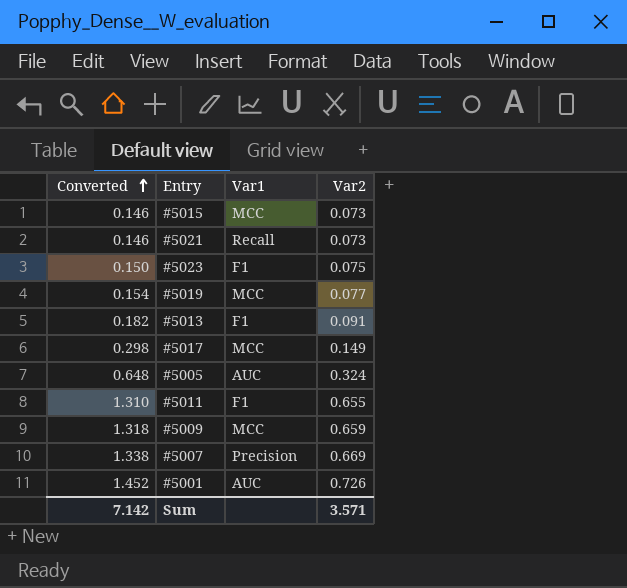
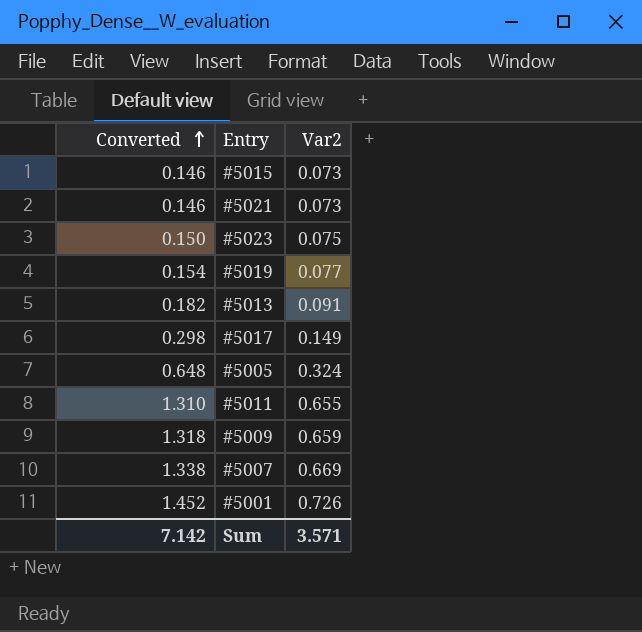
column Var1 | position: 3 -> none

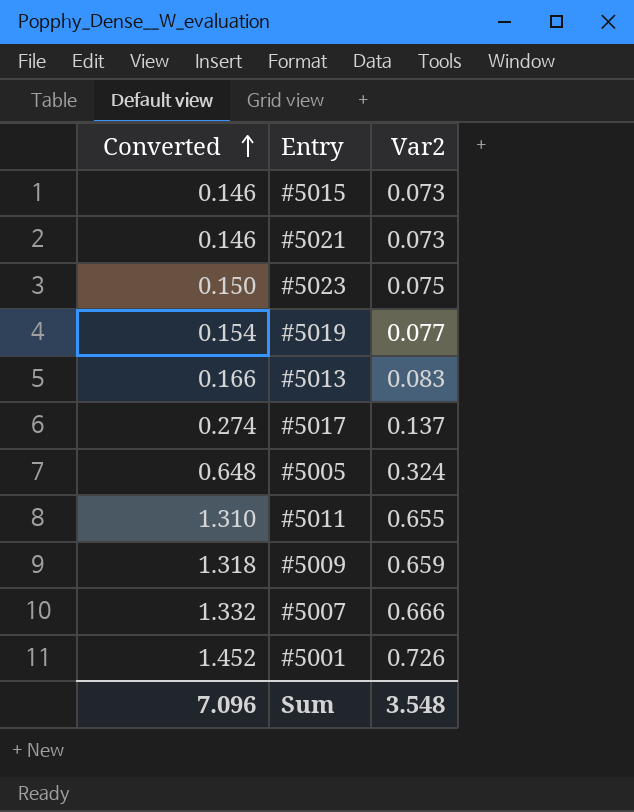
#5013 | Converted: 0.182 -> 0.166
#5013 | Var2: 0.091 -> 0.083
#5017 | Converted: 0.298 -> 0.274
#5017 | Var2: 0.149 -> 0.137
#5007 | Converted: 1.338 -> 1.332
#5007 | Var2: 0.669 -> 0.666
Sum | Converted: 7.142 -> 7.096
Sum | Var2: 3.571 -> 3.548

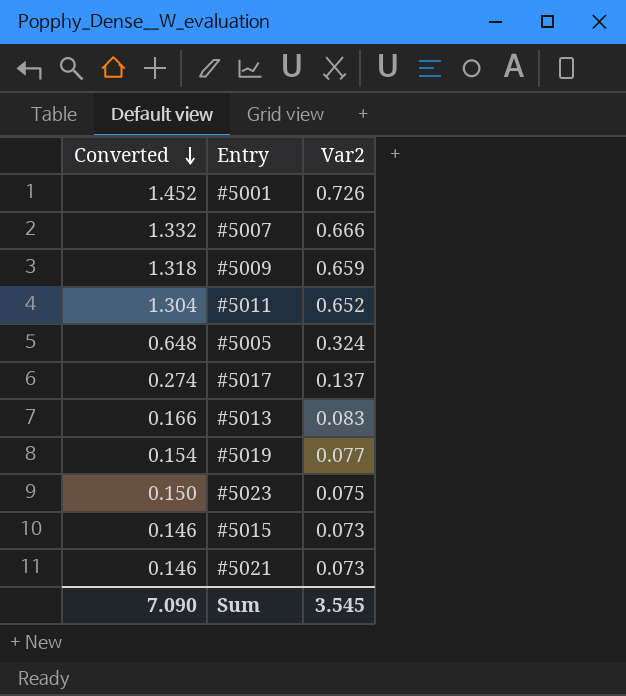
row order: Converted ascending -> Converted descending
#5011 | Converted: 1.310 -> 1.304
#5011 | Var2: 0.655 -> 0.652
Sum | Converted: 7.096 -> 7.090
Sum | Var2: 3.548 -> 3.545

